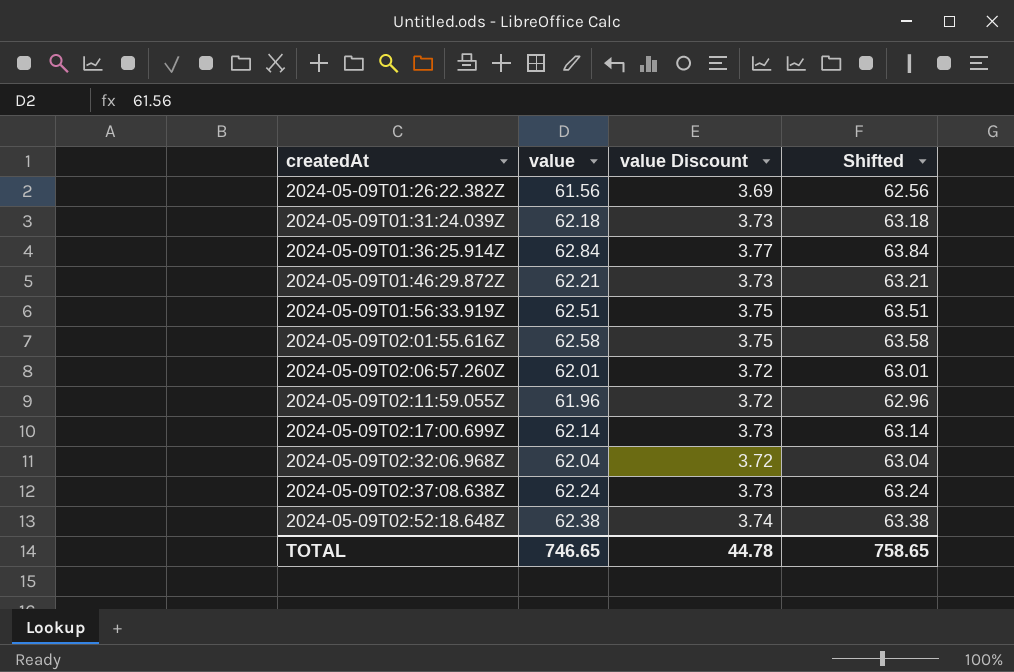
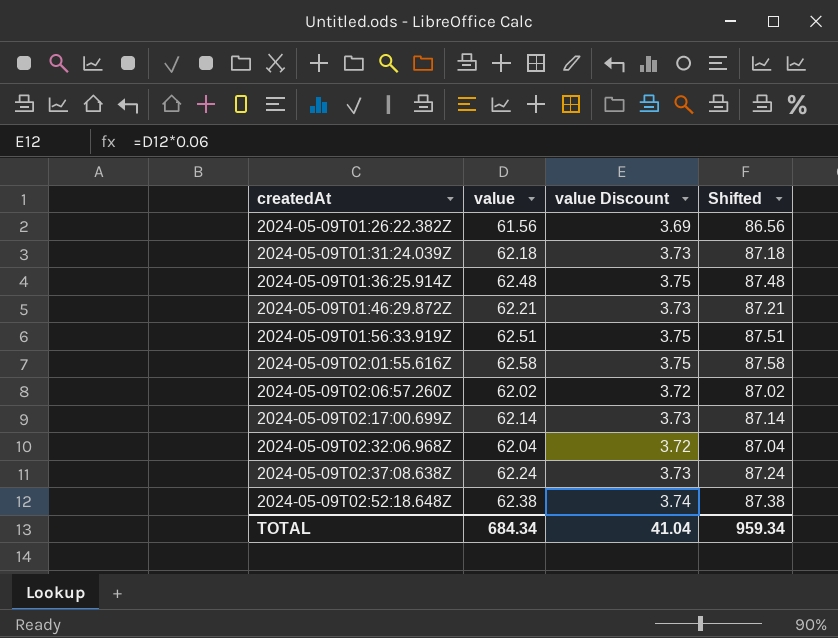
column Shifted | formula: [value] + 1 -> [value] + 25
row 2024-05-09T02:11:59.055Z: 61.96 | 3.72 | 62.96 -> none
2024-05-09T01:36:25.914Z | value: 62.84 -> 62.48
2024-05-09T01:36:25.914Z | value Discount: 3.77 -> 3.75
2024-05-09T02:06:57.260Z | value: 62.01 -> 62.02
TOTAL | value: 746.65 -> 684.34
TOTAL | value Discount: 44.78 -> 41.04
TOTAL | Shifted: 758.65 -> 959.34

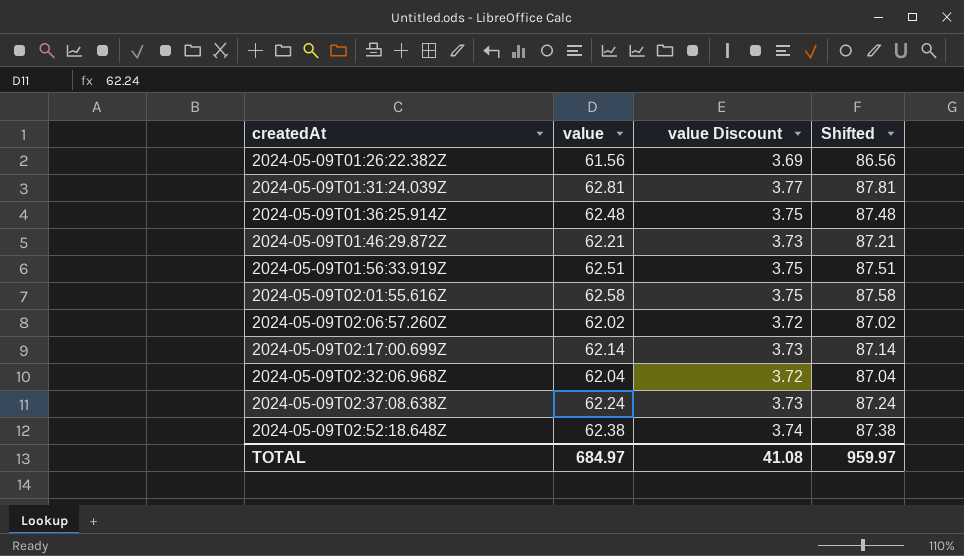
2024-05-09T01:31:24.039Z | value: 62.18 -> 62.81
2024-05-09T01:31:24.039Z | value Discount: 3.73 -> 3.77
2024-05-09T01:31:24.039Z | Shifted: 87.18 -> 87.81
TOTAL | value: 684.34 -> 684.97
TOTAL | value Discount: 41.04 -> 41.08
TOTAL | Shifted: 959.34 -> 959.97

